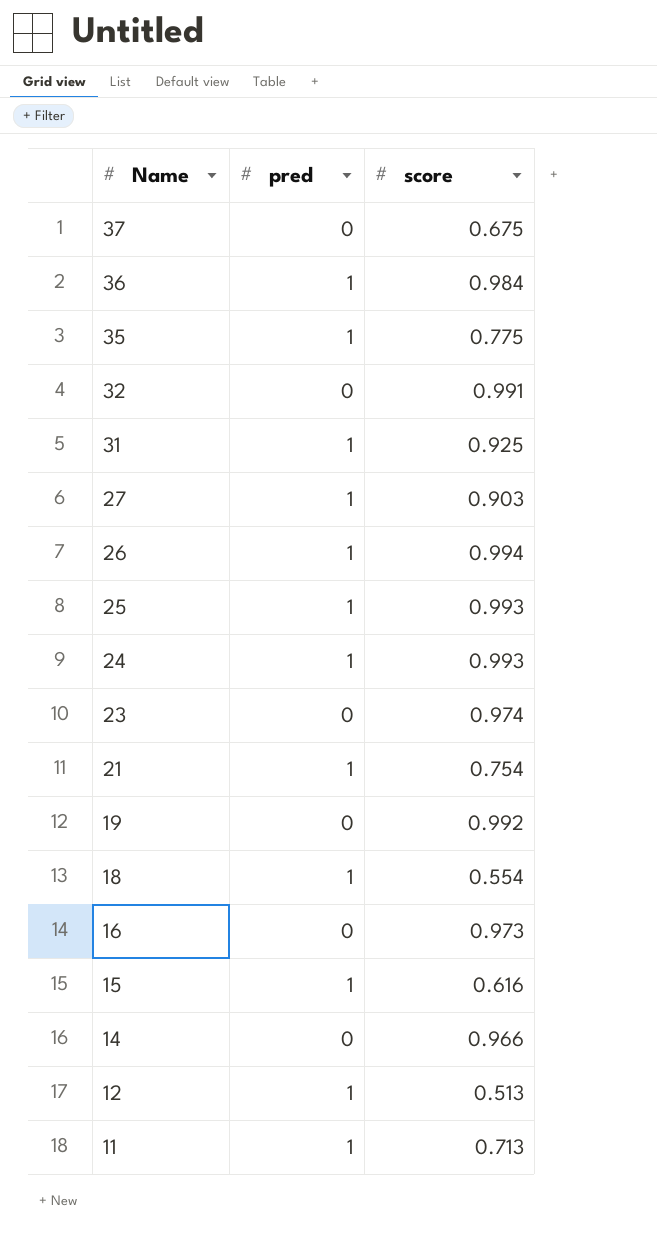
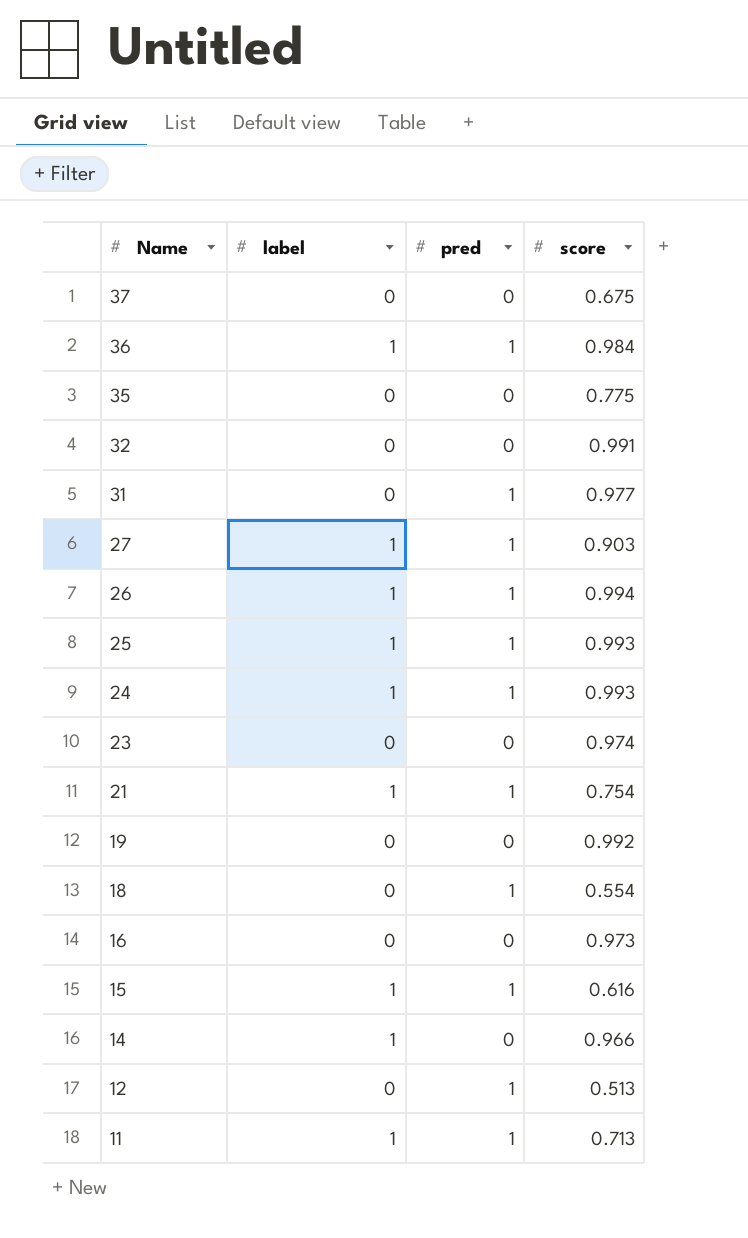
column label | position: none -> 2
35 | pred: 1 -> 0
31 | score: 0.925 -> 0.977

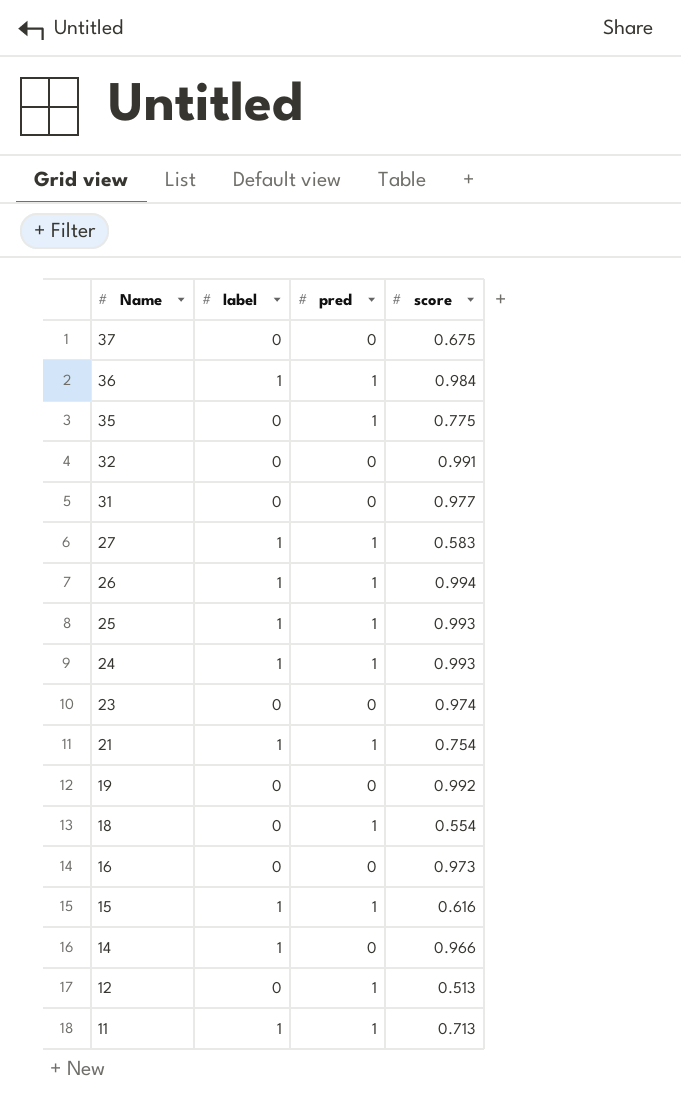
35 | pred: 0 -> 1
31 | pred: 1 -> 0
27 | score: 0.903 -> 0.583

